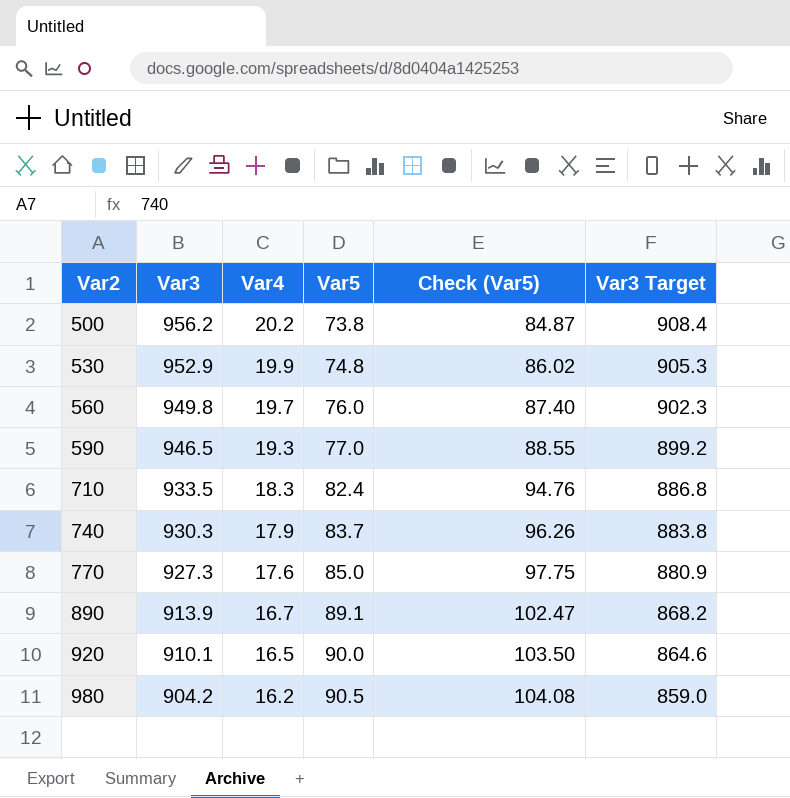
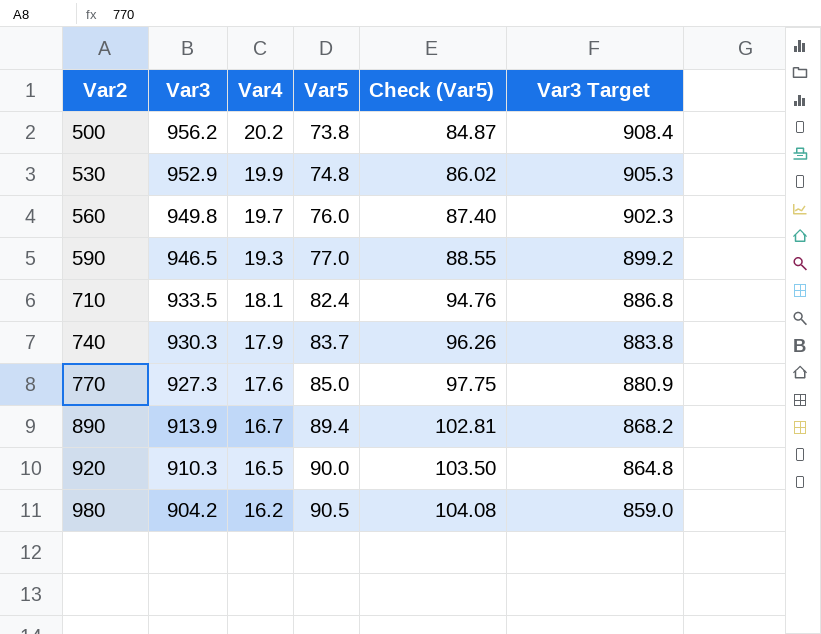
710 | Var4: 18.3 -> 18.1
890 | Var5: 89.1 -> 89.4
890 | Check (Var5): 102.47 -> 102.81
920 | Var3: 910.1 -> 910.3
920 | Var3 Target: 864.6 -> 864.8

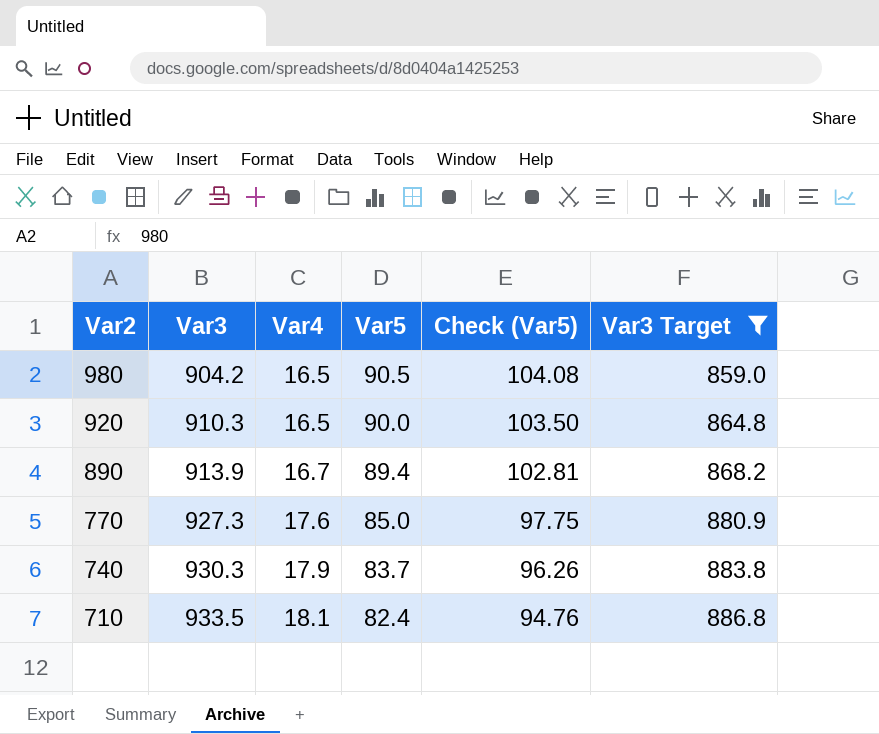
filter: none -> Var3 Target <= 886.8
row order: Var2 ascending -> Var2 descending
980 | Var4: 16.2 -> 16.5

